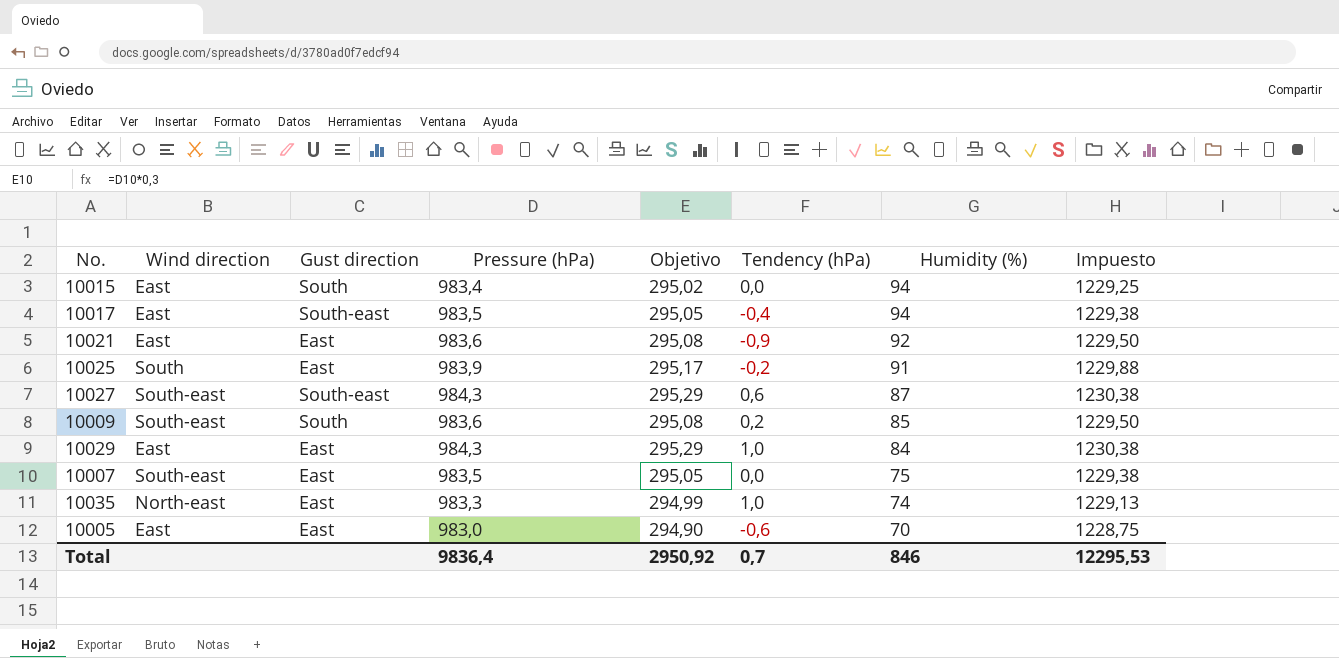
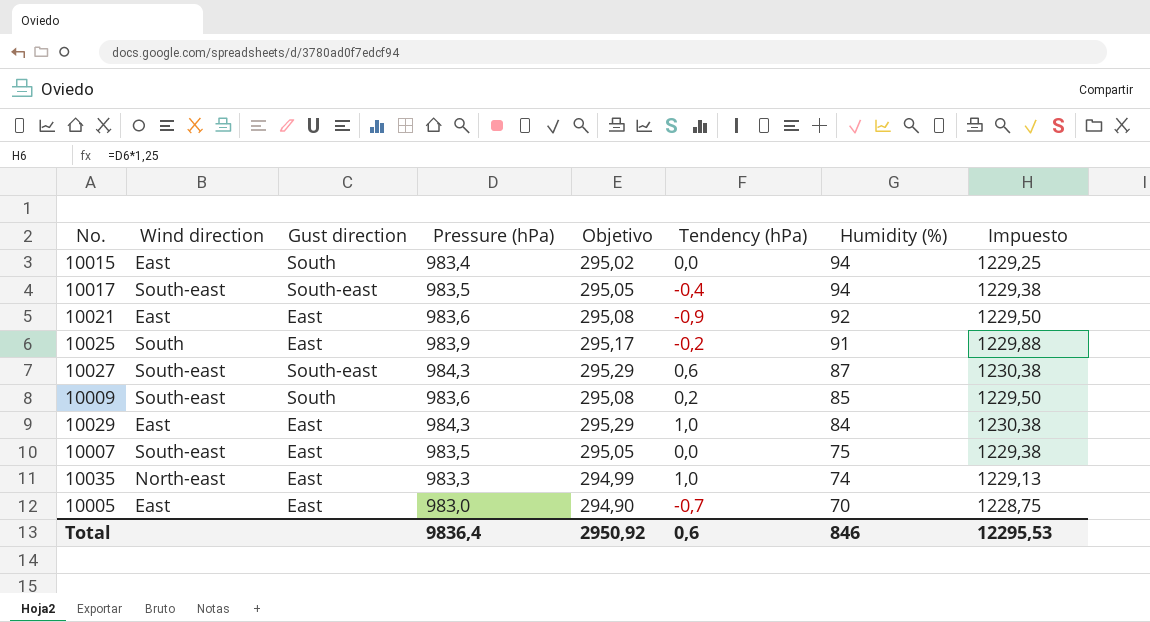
10017 | Wind direction: East -> South-east
10005 | Tendency (hPa): -0,6 -> -0,7
Total | Tendency (hPa): 0,7 -> 0,6

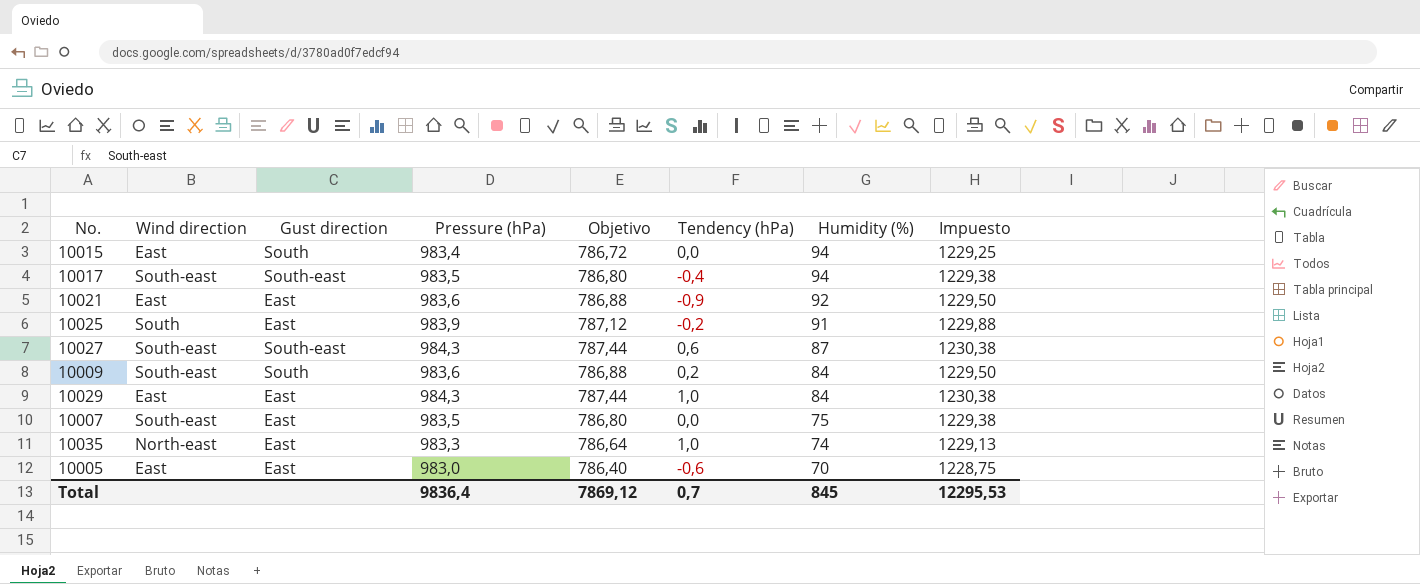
column Objetivo | formula: [Pressure (hPa)] * 0,3 -> [Pressure (hPa)] * 0,8
10009 | Humidity (%): 85 -> 84
10005 | Tendency (hPa): -0,7 -> -0,6
Total | Objetivo: 2950,92 -> 7869,12
Total | Tendency (hPa): 0,6 -> 0,7
Total | Humidity (%): 846 -> 845

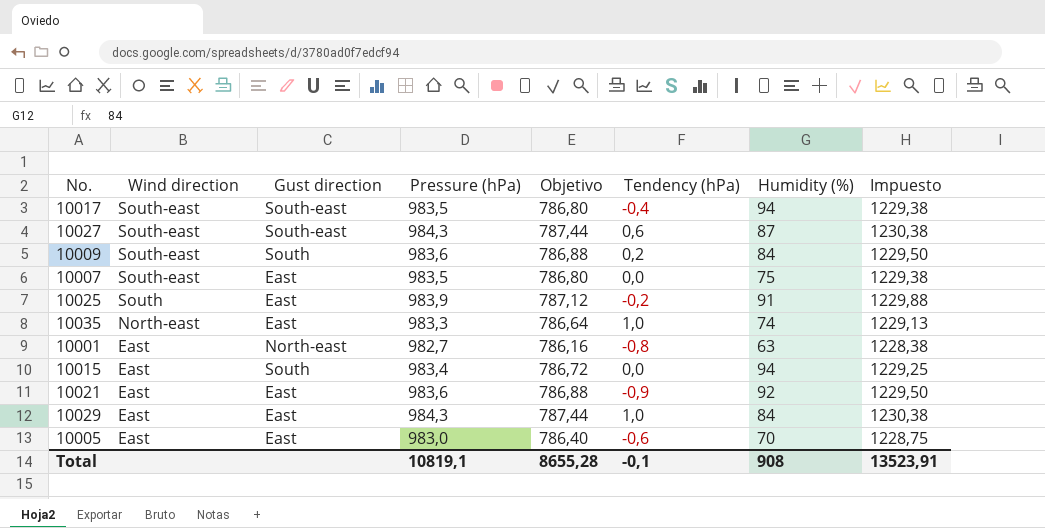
row order: Humidity (%) descending -> Wind direction descending
row 10001: none -> East | North-east | 982,7 | 786,16 | -0,8 | 63 | 1228,38
Total | Pressure (hPa): 9836,4 -> 10819,1
Total | Objetivo: 7869,12 -> 8655,28
Total | Tendency (hPa): 0,7 -> -0,1
Total | Humidity (%): 845 -> 908
Total | Impuesto: 12295,53 -> 13523,91

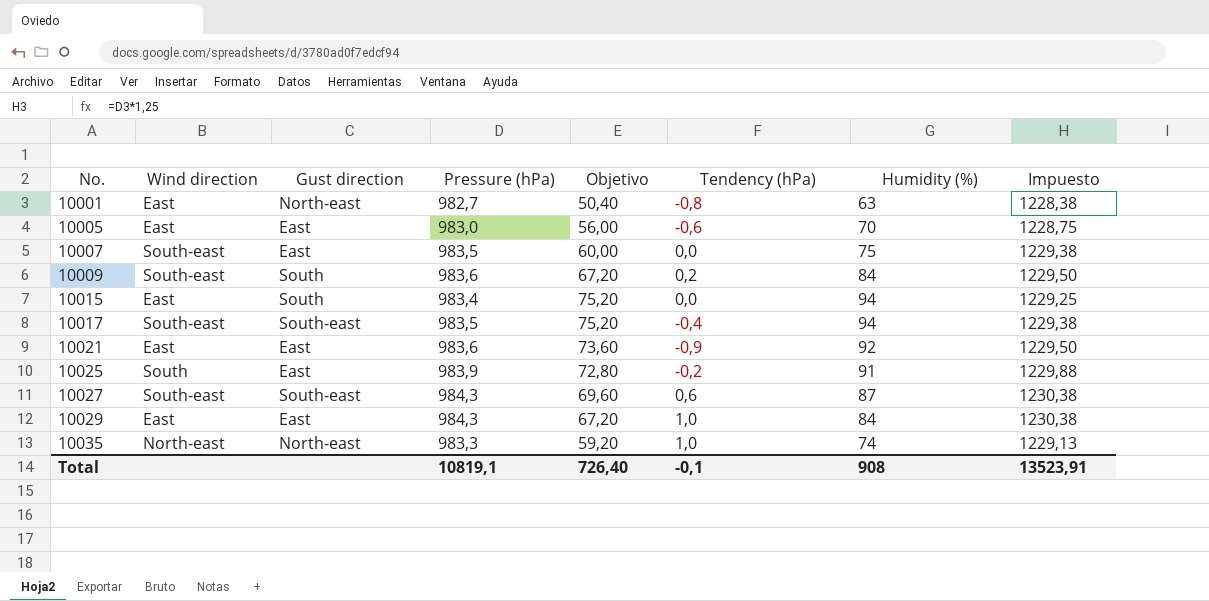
row order: Wind direction descending -> No. ascending
column Objetivo | formula: [Pressure (hPa)] * 0,8 -> [Humidity (%)] * 0,8
10035 | Gust direction: East -> North-east
Total | Objetivo: 8655,28 -> 726,40

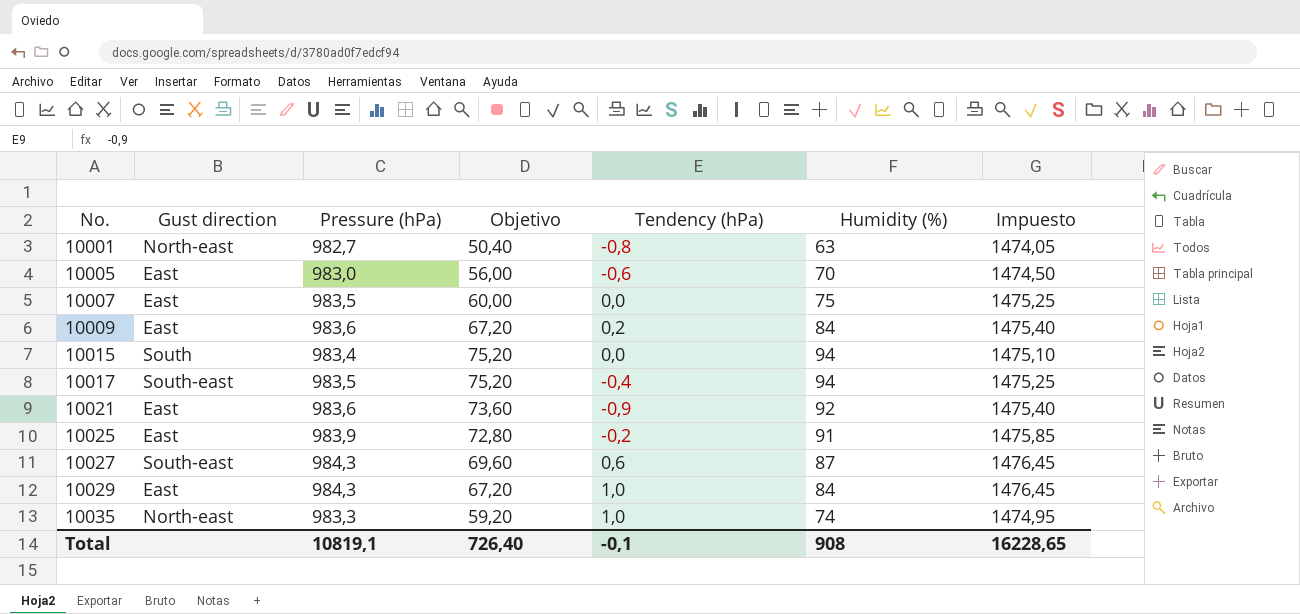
column Wind direction | position: 2 -> none
column Impuesto | formula: [Pressure (hPa)] * 1,25 -> [Pressure (hPa)] * 1,5
10009 | Gust direction: South -> East
Total | Impuesto: 13523,91 -> 16228,65

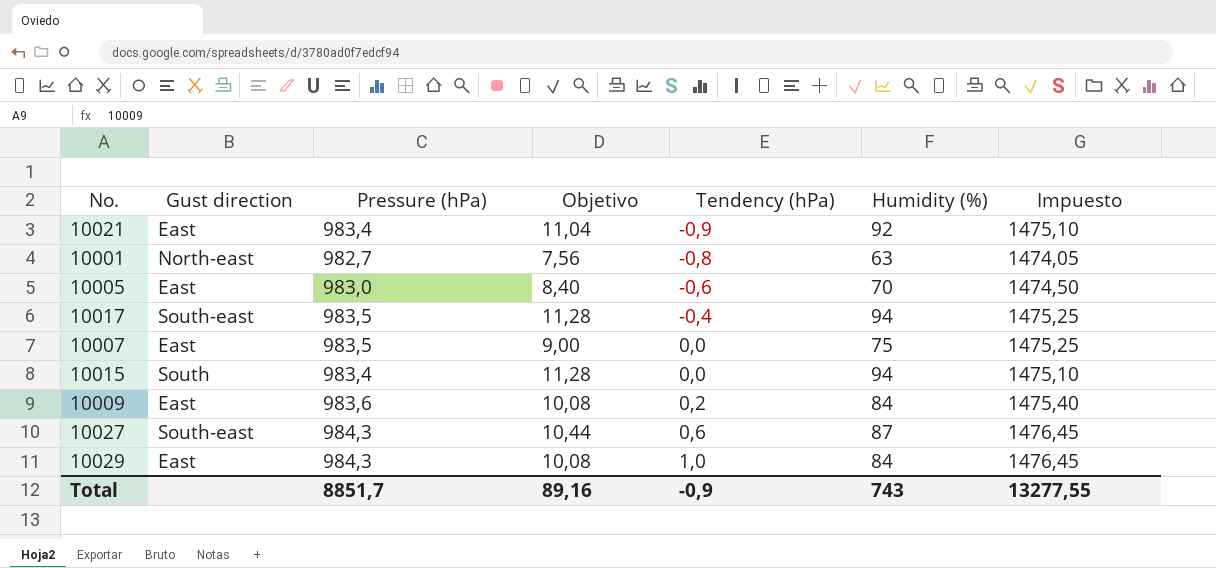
row order: No. ascending -> Tendency (hPa) ascending
column Objetivo | formula: [Humidity (%)] * 0,8 -> [Humidity (%)] * 0,12
row 10025: East | 983,9 | 72,80 | -0,2 | 91 | 1475,85 -> none
row 10035: North-east | 983,3 | 59,20 | 1,0 | 74 | 1474,95 -> none
10021 | Pressure (hPa): 983,6 -> 983,4
10021 | Impuesto: 1475,40 -> 1475,10
Total | Pressure (hPa): 10819,1 -> 8851,7
Total | Objetivo: 726,40 -> 89,16
Total | Tendency (hPa): -0,1 -> -0,9
Total | Humidity (%): 908 -> 743
Total | Impuesto: 16228,65 -> 13277,55

